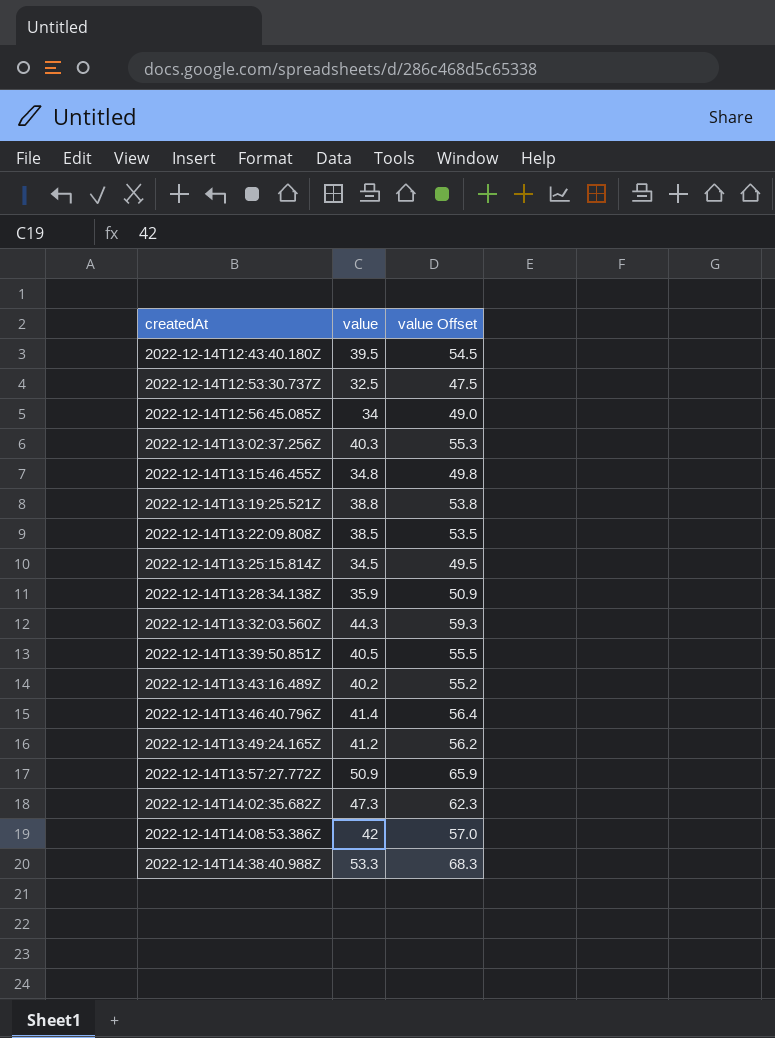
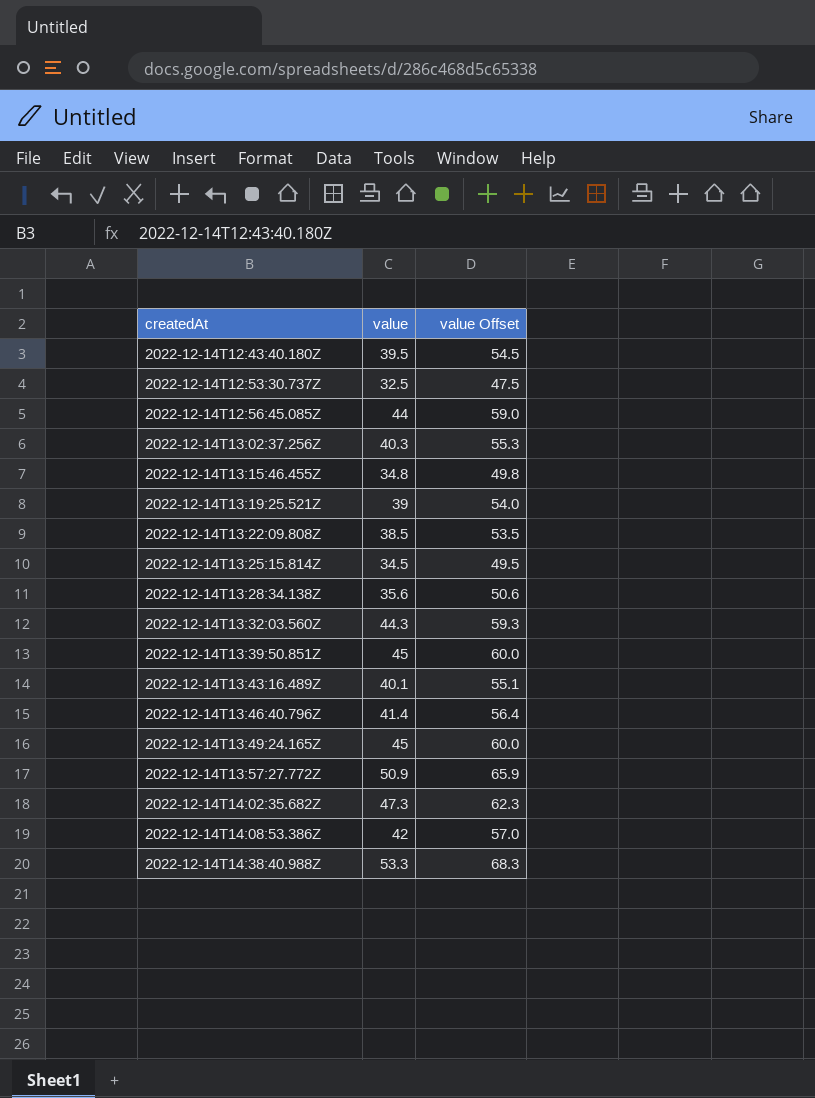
2022-12-14T12:56:45.085Z | value: 34 -> 44
2022-12-14T12:56:45.085Z | value Offset: 49.0 -> 59.0
2022-12-14T13:19:25.521Z | value: 38.8 -> 39
2022-12-14T13:19:25.521Z | value Offset: 53.8 -> 54.0
2022-12-14T13:28:34.138Z | value: 35.9 -> 35.6
2022-12-14T13:28:34.138Z | value Offset: 50.9 -> 50.6
2022-12-14T13:39:50.851Z | value: 40.5 -> 45
2022-12-14T13:39:50.851Z | value Offset: 55.5 -> 60.0
2022-12-14T13:43:16.489Z | value: 40.2 -> 40.1
2022-12-14T13:43:16.489Z | value Offset: 55.2 -> 55.1
2022-12-14T13:49:24.165Z | value: 41.2 -> 45
2022-12-14T13:49:24.165Z | value Offset: 56.2 -> 60.0

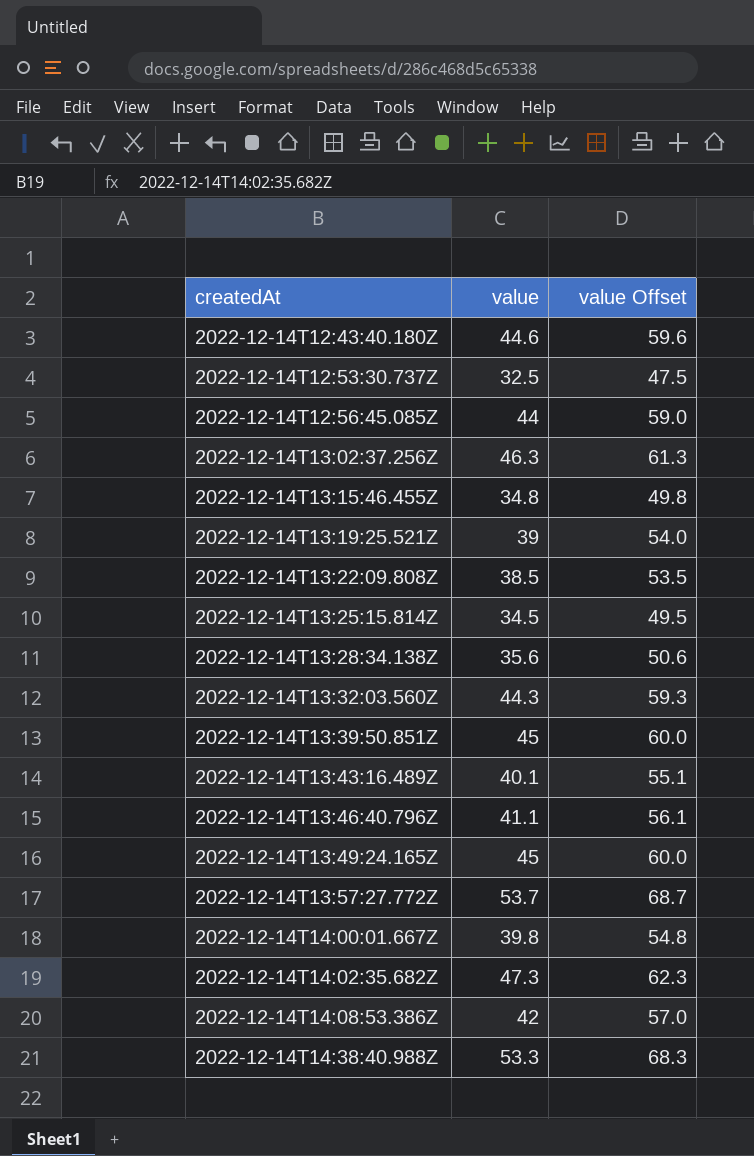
2022-12-14T12:43:40.180Z | value: 39.5 -> 44.6
2022-12-14T12:43:40.180Z | value Offset: 54.5 -> 59.6
2022-12-14T13:02:37.256Z | value: 40.3 -> 46.3
2022-12-14T13:02:37.256Z | value Offset: 55.3 -> 61.3
2022-12-14T13:46:40.796Z | value: 41.4 -> 41.1
2022-12-14T13:46:40.796Z | value Offset: 56.4 -> 56.1
2022-12-14T13:57:27.772Z | value: 50.9 -> 53.7
2022-12-14T13:57:27.772Z | value Offset: 65.9 -> 68.7
row 2022-12-14T14:00:01.667Z: none -> 39.8 | 54.8

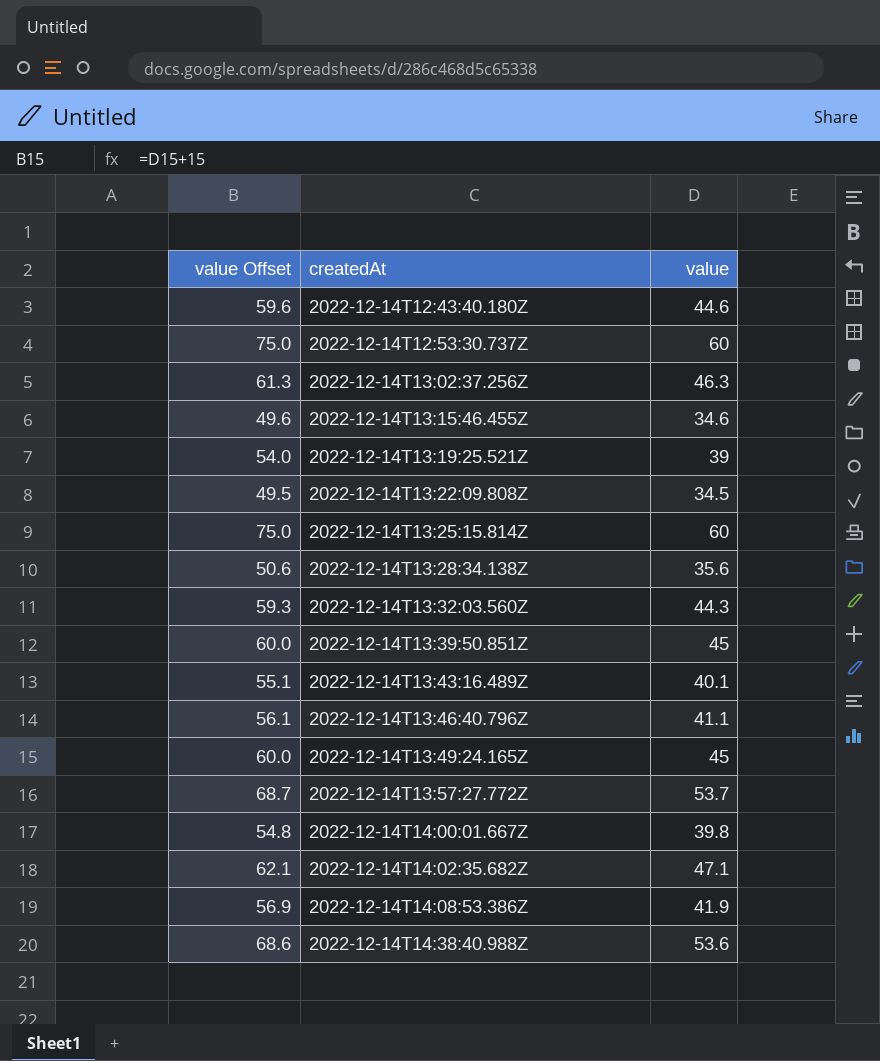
column value Offset | position: 3 -> 1
row 2022-12-14T12:56:45.085Z: 44 | 59.0 -> none
2022-12-14T12:53:30.737Z | value Offset: 47.5 -> 75.0
2022-12-14T12:53:30.737Z | value: 32.5 -> 60
2022-12-14T13:15:46.455Z | value Offset: 49.8 -> 49.6
2022-12-14T13:15:46.455Z | value: 34.8 -> 34.6
2022-12-14T13:22:09.808Z | value Offset: 53.5 -> 49.5
2022-12-14T13:22:09.808Z | value: 38.5 -> 34.5
2022-12-14T13:25:15.814Z | value Offset: 49.5 -> 75.0
2022-12-14T13:25:15.814Z | value: 34.5 -> 60
2022-12-14T14:02:35.682Z | value Offset: 62.3 -> 62.1
2022-12-14T14:02:35.682Z | value: 47.3 -> 47.1
2022-12-14T14:08:53.386Z | value Offset: 57.0 -> 56.9
2022-12-14T14:08:53.386Z | value: 42 -> 41.9
2022-12-14T14:38:40.988Z | value Offset: 68.3 -> 68.6
2022-12-14T14:38:40.988Z | value: 53.3 -> 53.6

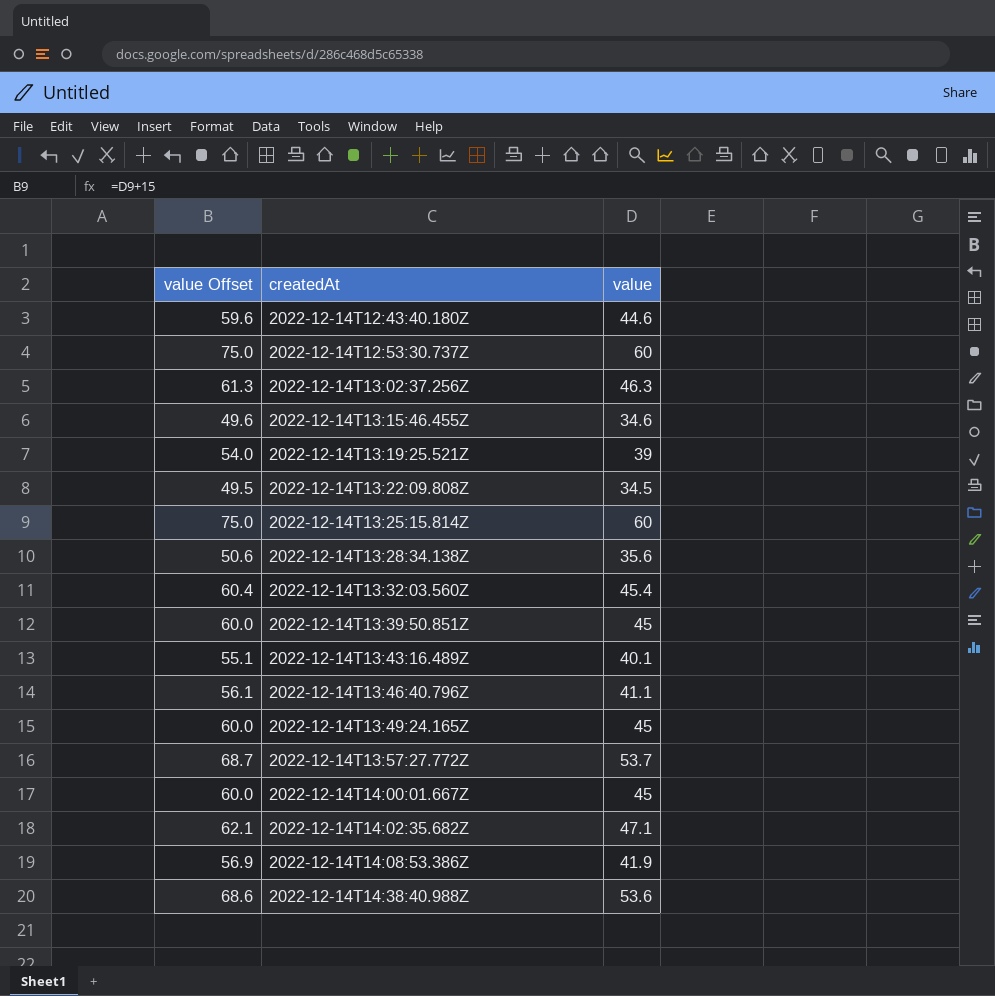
2022-12-14T13:32:03.560Z | value Offset: 59.3 -> 60.4
2022-12-14T13:32:03.560Z | value: 44.3 -> 45.4
2022-12-14T14:00:01.667Z | value Offset: 54.8 -> 60.0
2022-12-14T14:00:01.667Z | value: 39.8 -> 45

